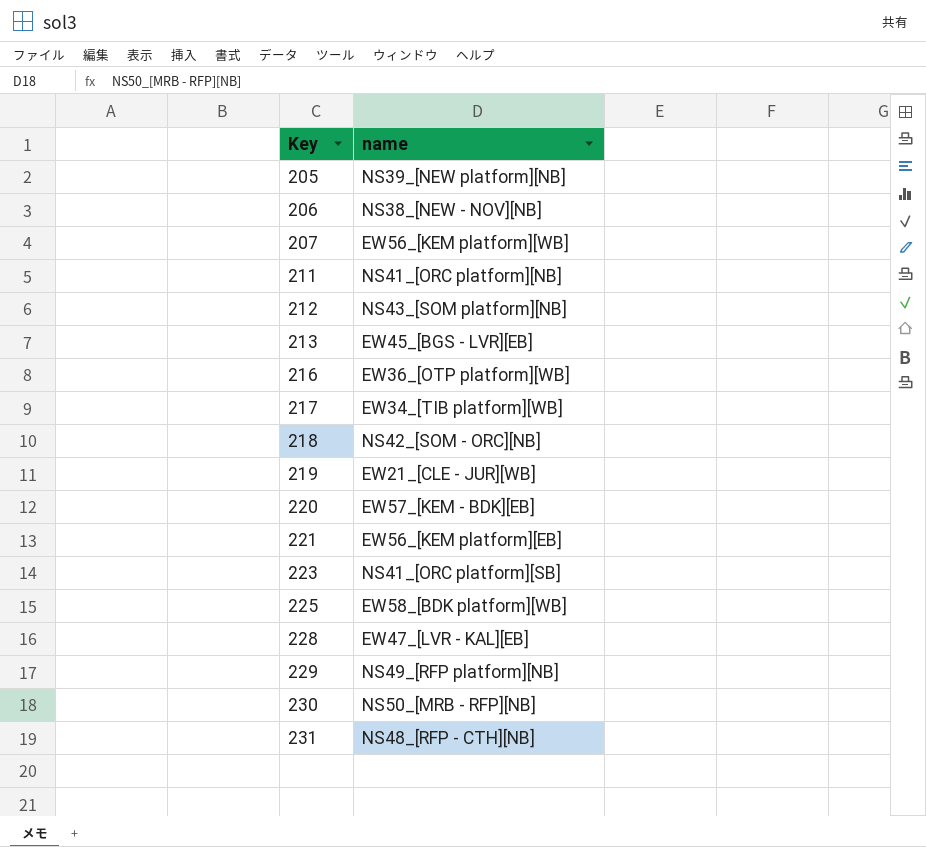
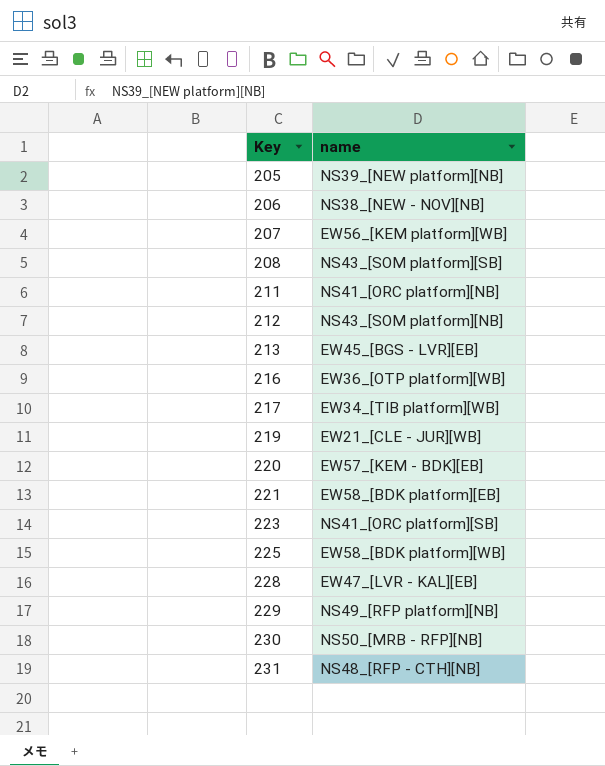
row 218: NS42_[SOM - ORC][NB] -> none
row 208: none -> NS43_[SOM platform][SB]
221 | name: EW56_[KEM platform][EB] -> EW58_[BDK platform][EB]

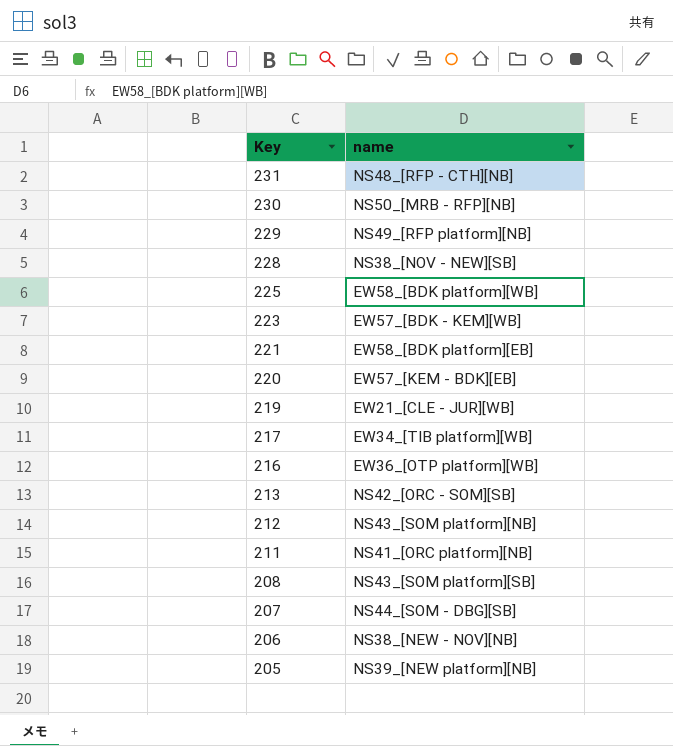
row order: Key ascending -> Key descending
228 | name: EW47_[LVR - KAL][EB] -> NS38_[NOV - NEW][SB]
223 | name: NS41_[ORC platform][SB] -> EW57_[BDK - KEM][WB]
213 | name: EW45_[BGS - LVR][EB] -> NS42_[ORC - SOM][SB]
207 | name: EW56_[KEM platform][WB] -> NS44_[SOM - DBG][SB]

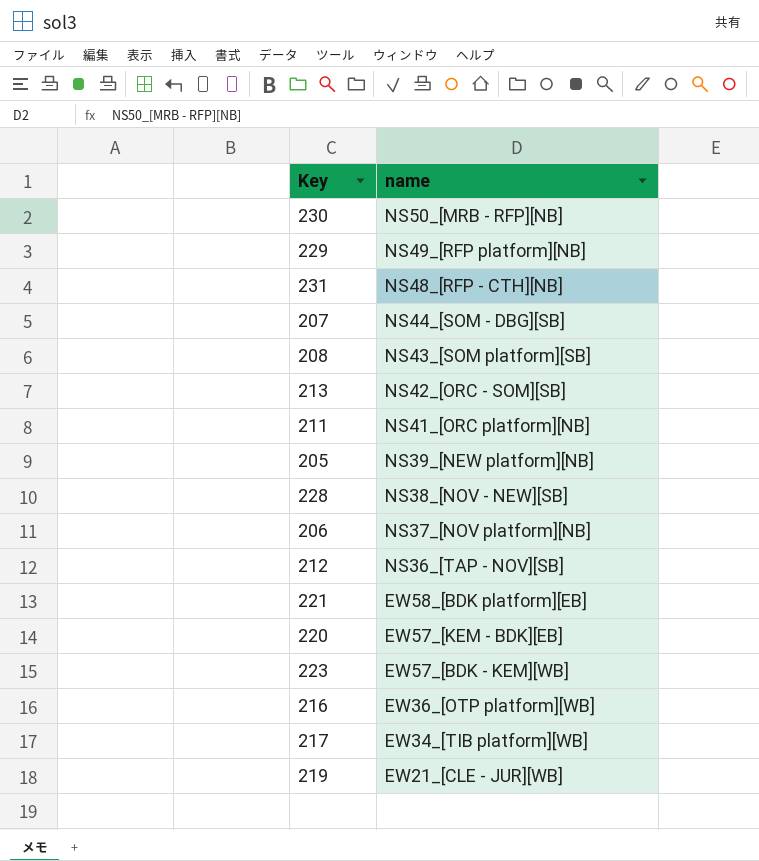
row order: Key descending -> name descending
row 225: EW58_[BDK platform][WB] -> none
206 | name: NS38_[NEW - NOV][NB] -> NS37_[NOV platform][NB]
212 | name: NS43_[SOM platform][NB] -> NS36_[TAP - NOV][SB]

